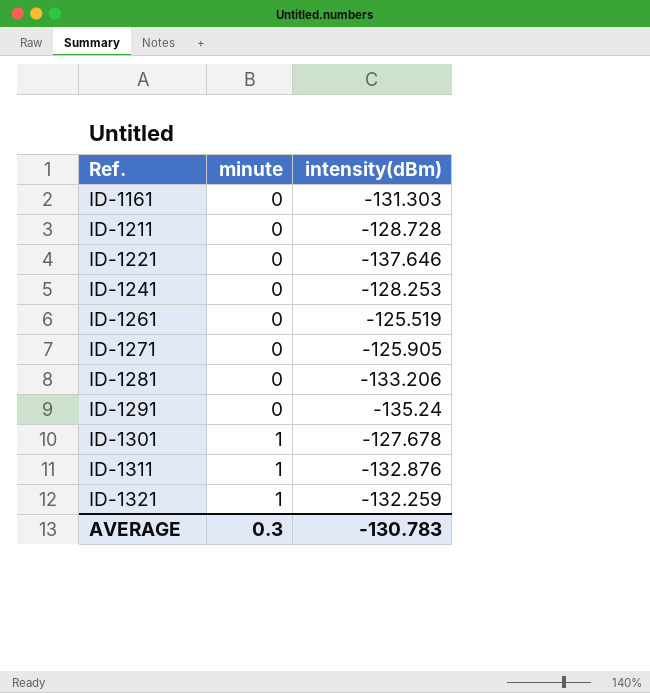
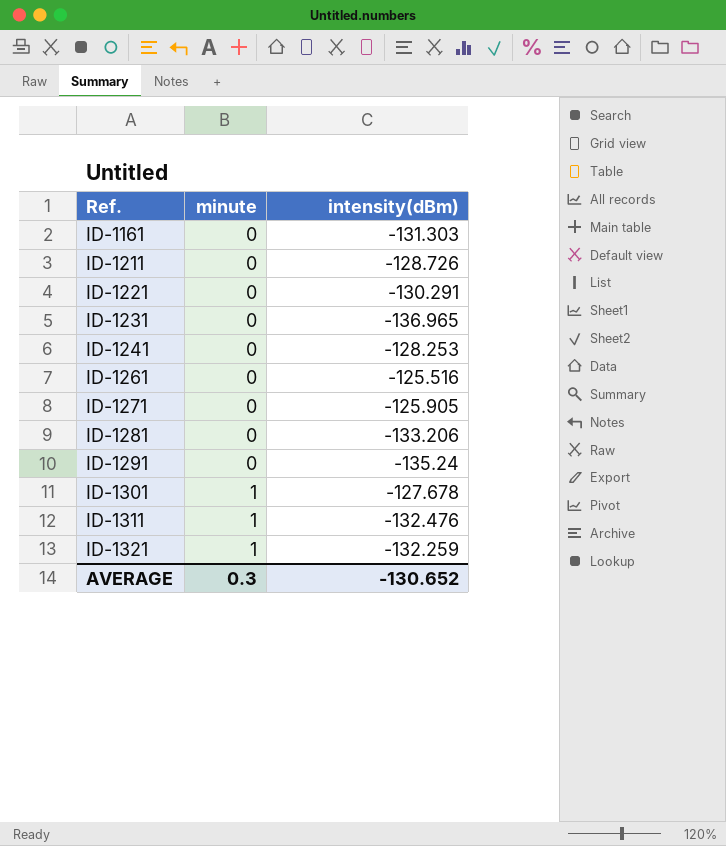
ID-1211 | intensity(dBm): -128.728 -> -128.726
ID-1221 | intensity(dBm): -137.646 -> -130.291
row ID-1231: none -> 0 | -136.965
ID-1261 | intensity(dBm): -125.519 -> -125.516
ID-1311 | intensity(dBm): -132.876 -> -132.476
AVERAGE | intensity(dBm): -130.783 -> -130.652

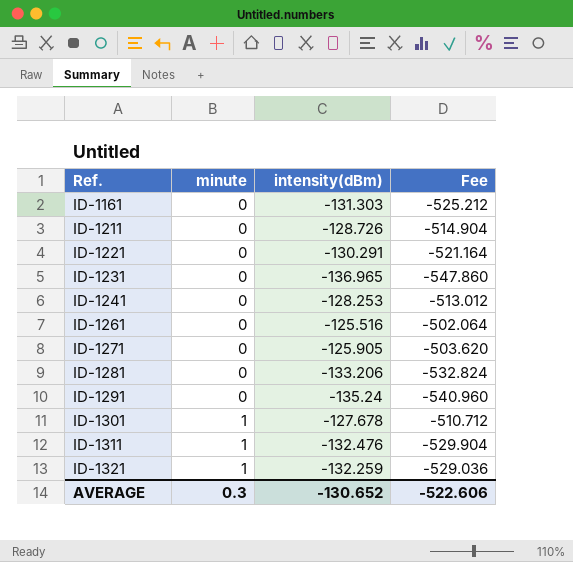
column Fee | formula: none -> [intensity(dBm)] * 4

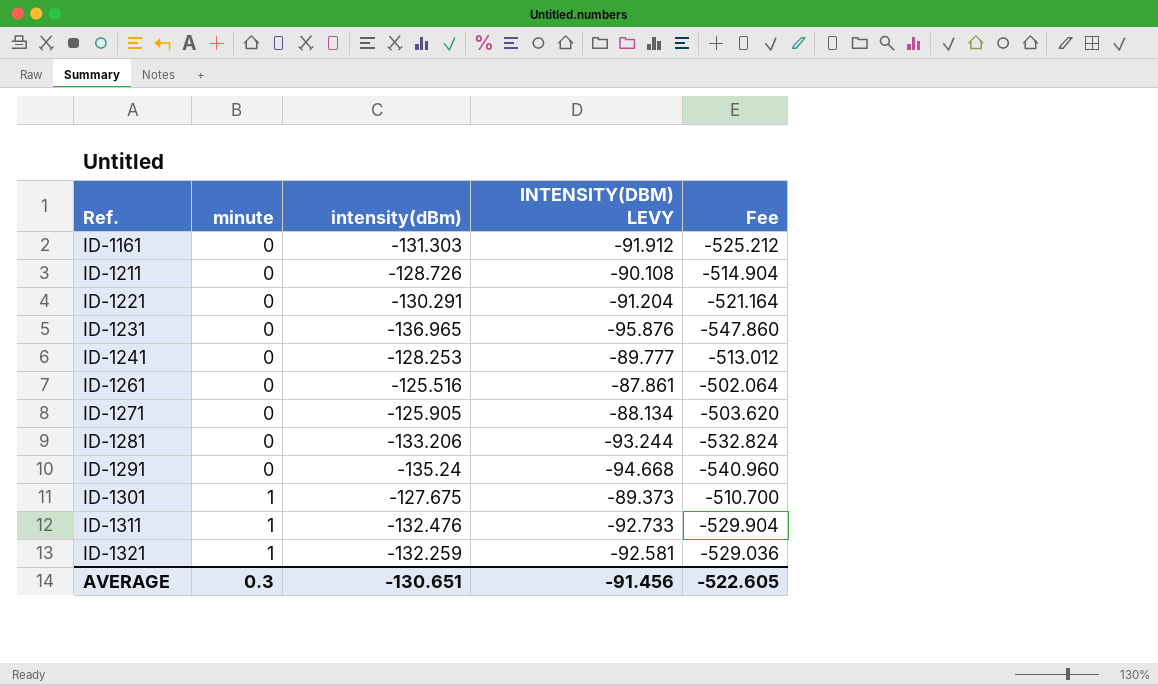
column INTENSITY(DBM) LEVY | formula: none -> [intensity(dBm)] * 0.7
ID-1301 | intensity(dBm): -127.678 -> -127.675
ID-1301 | Fee: -510.712 -> -510.700
AVERAGE | intensity(dBm): -130.652 -> -130.651
AVERAGE | Fee: -522.606 -> -522.605

